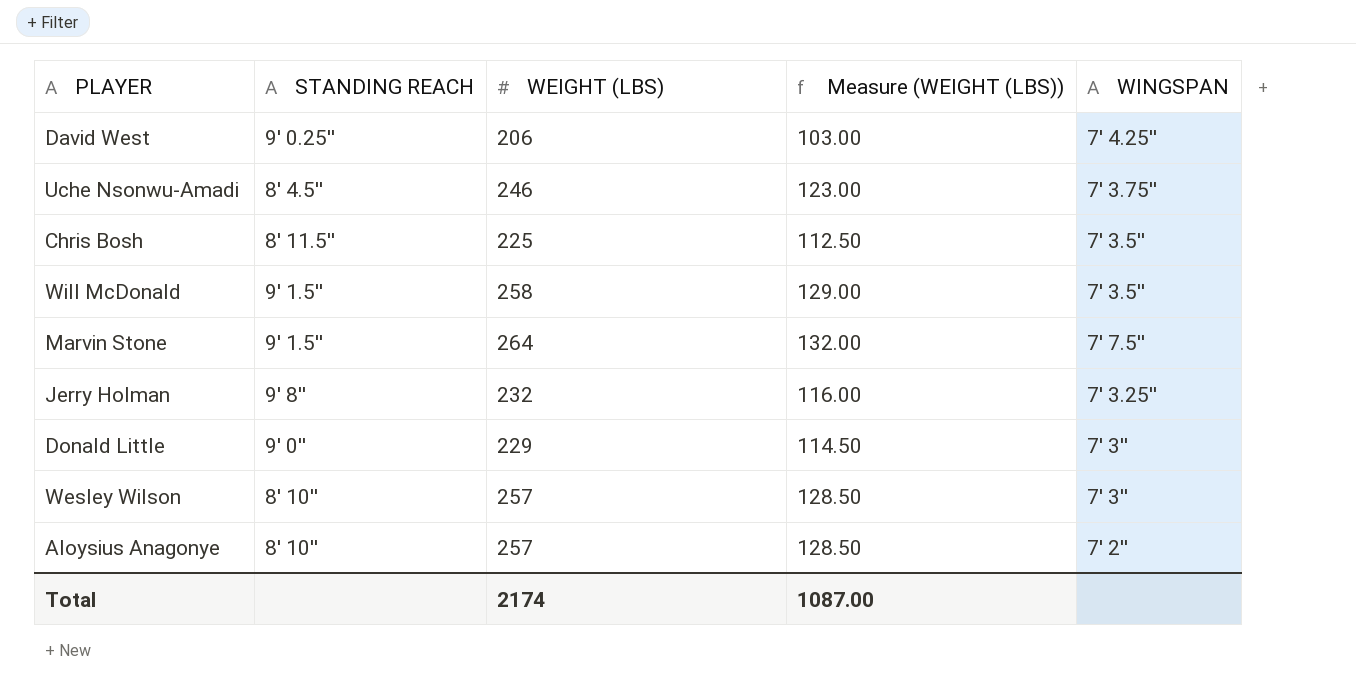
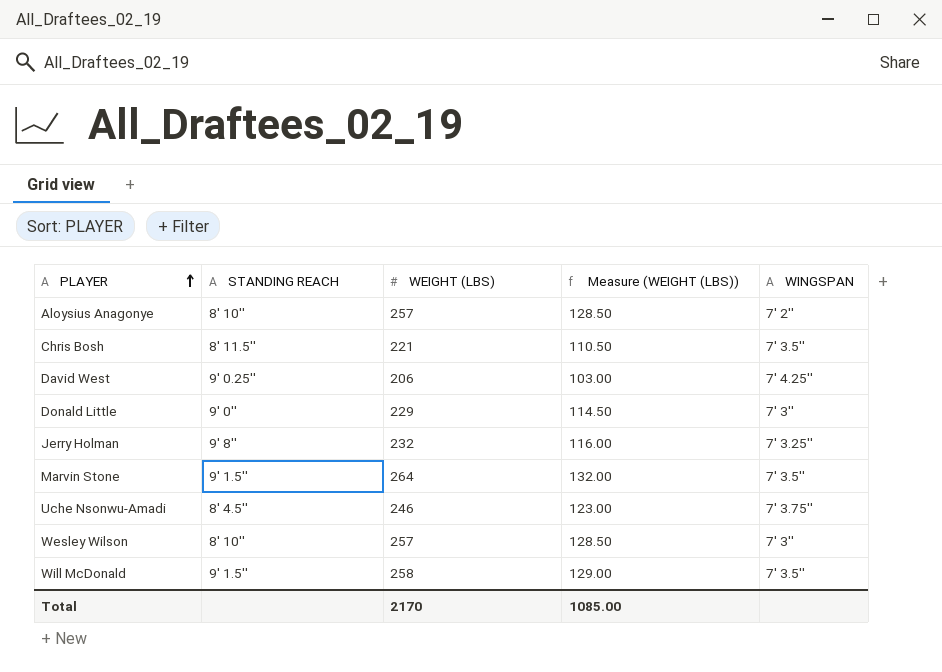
row order: none -> PLAYER ascending
Chris Bosh | WEIGHT (LBS): 225 -> 221
Chris Bosh | Measure (WEIGHT (LBS)): 112.50 -> 110.50
Marvin Stone | WINGSPAN: 7' 7.5'' -> 7' 3.5''
Total | WEIGHT (LBS): 2174 -> 2170
Total | Measure (WEIGHT (LBS)): 1087.00 -> 1085.00

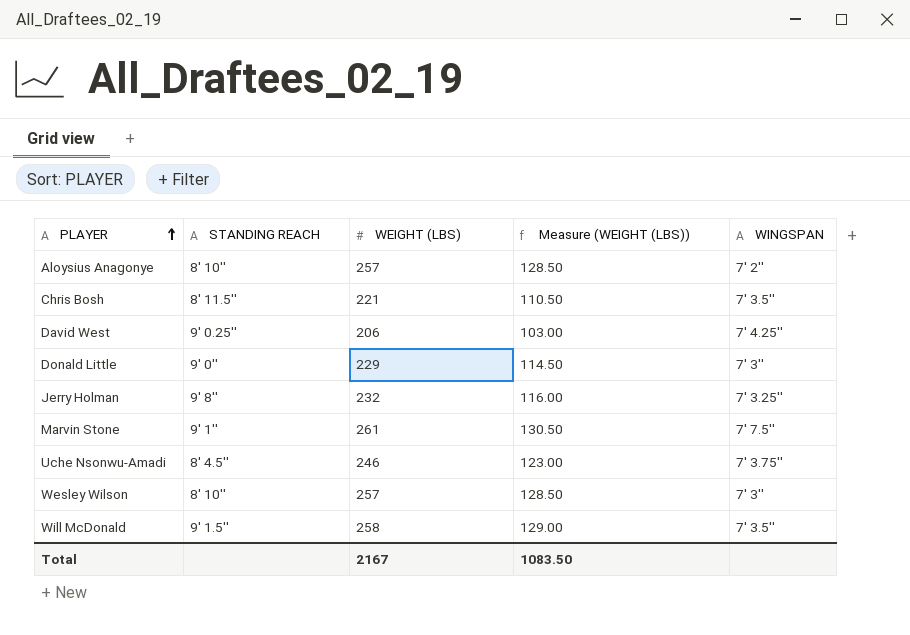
Marvin Stone | STANDING REACH: 9' 1.5'' -> 9' 1''
Marvin Stone | WEIGHT (LBS): 264 -> 261
Marvin Stone | Measure (WEIGHT (LBS)): 132.00 -> 130.50
Marvin Stone | WINGSPAN: 7' 3.5'' -> 7' 7.5''
Total | WEIGHT (LBS): 2170 -> 2167
Total | Measure (WEIGHT (LBS)): 1085.00 -> 1083.50

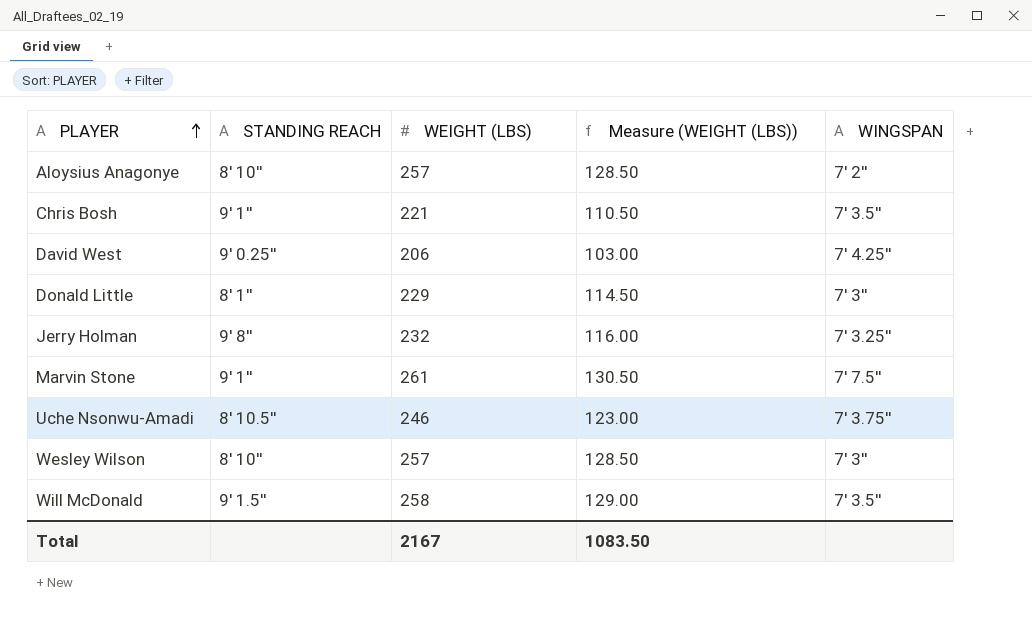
Chris Bosh | STANDING REACH: 8' 11.5'' -> 9' 1''
Donald Little | STANDING REACH: 9' 0'' -> 8' 1''
Uche Nsonwu-Amadi | STANDING REACH: 8' 4.5'' -> 8' 10.5''

